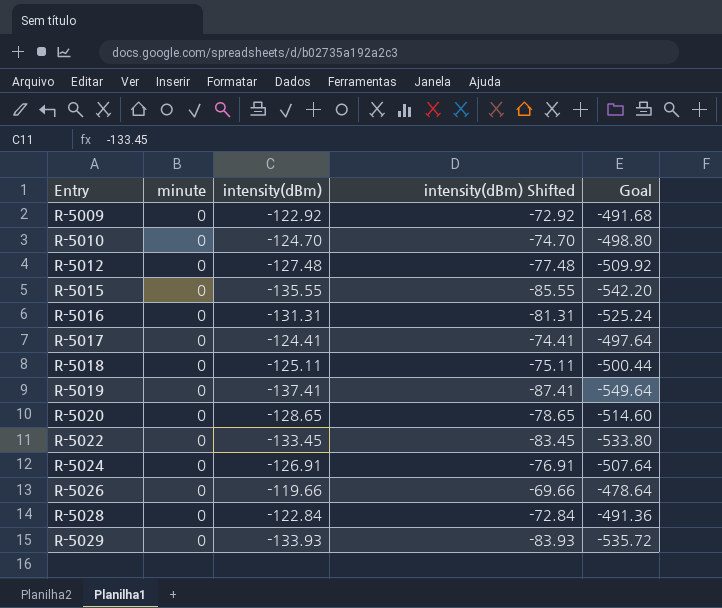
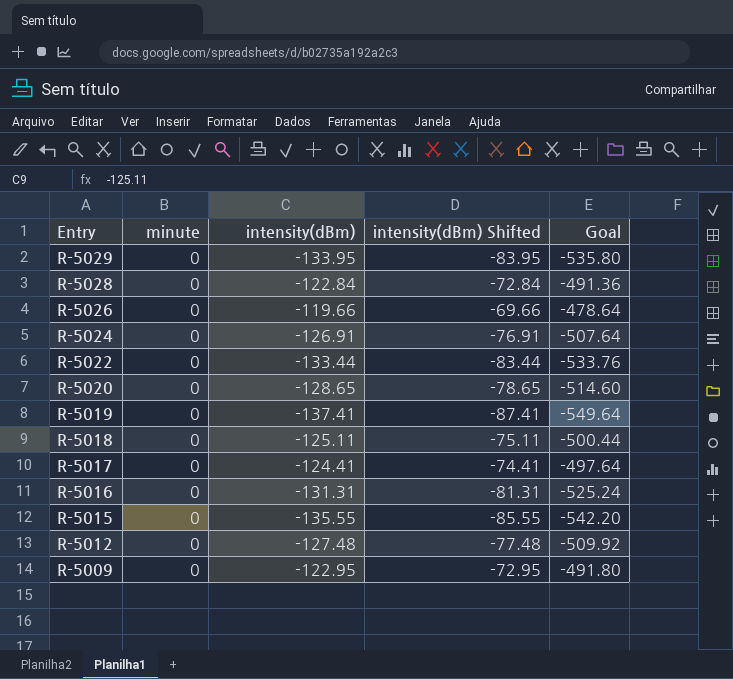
row order: Entry ascending -> Entry descending
row R-5010: 0 | -124.70 | -74.70 | -498.80 -> none
R-5029 | intensity(dBm): -133.93 -> -133.95
R-5029 | intensity(dBm) Shifted: -83.93 -> -83.95
R-5029 | Goal: -535.72 -> -535.80
R-5022 | intensity(dBm): -133.45 -> -133.44
R-5022 | intensity(dBm) Shifted: -83.45 -> -83.44
R-5022 | Goal: -533.80 -> -533.76
R-5009 | intensity(dBm): -122.92 -> -122.95
R-5009 | intensity(dBm) Shifted: -72.92 -> -72.95
R-5009 | Goal: -491.68 -> -491.80

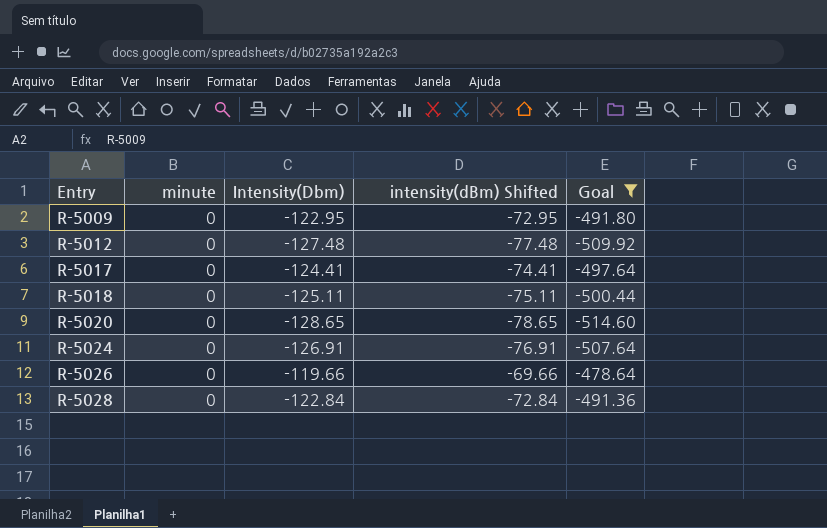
filter: none -> Goal >= -514.60
row order: Entry descending -> Entry ascending
column name: intensity(dBm) -> Intensity(Dbm)

